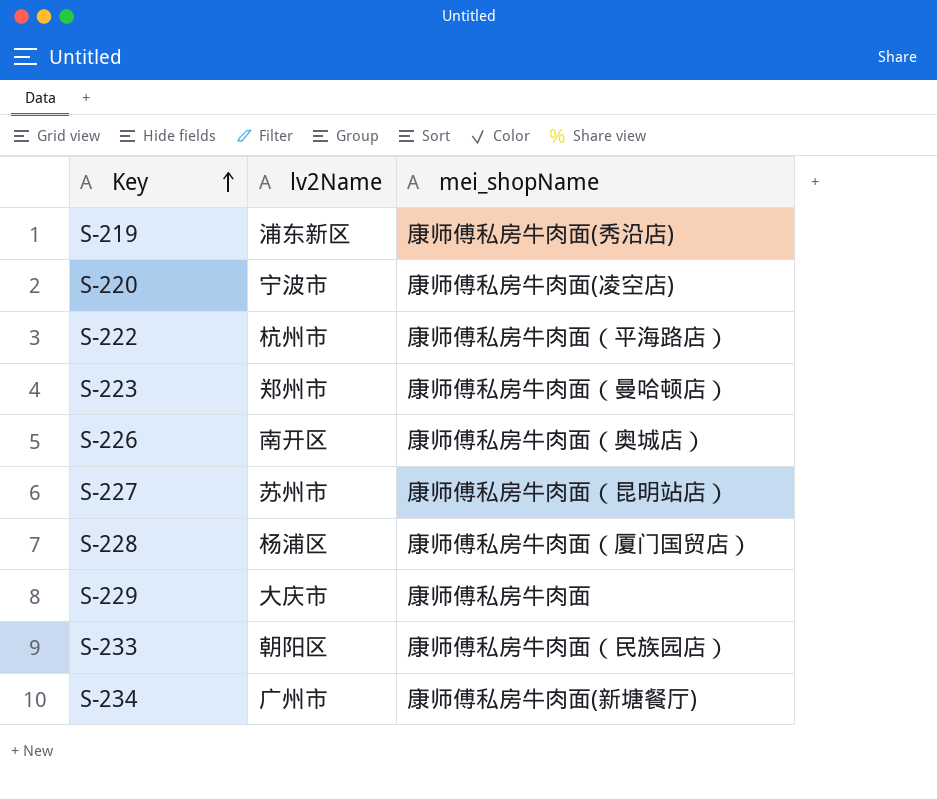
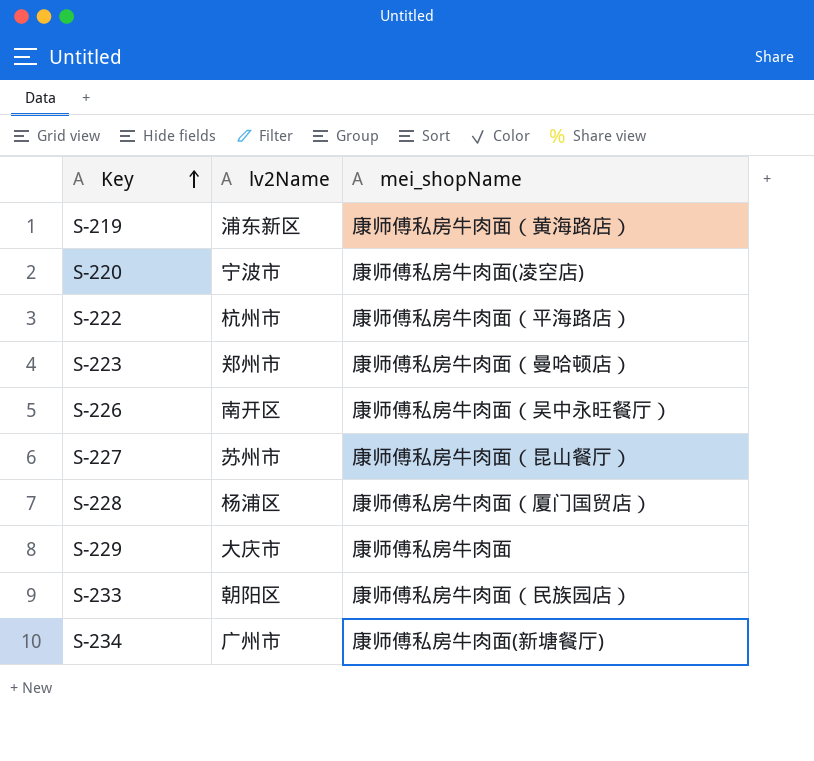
S-219 | mei_shopName: 康师傅私房牛肉面(秀沿店) -> 康师傅私房牛肉面（黄海路店）
S-226 | mei_shopName: 康师傅私房牛肉面（奥城店） -> 康师傅私房牛肉面（吴中永旺餐厅）
S-227 | mei_shopName: 康师傅私房牛肉面（昆明站店） -> 康师傅私房牛肉面（昆山餐厅）

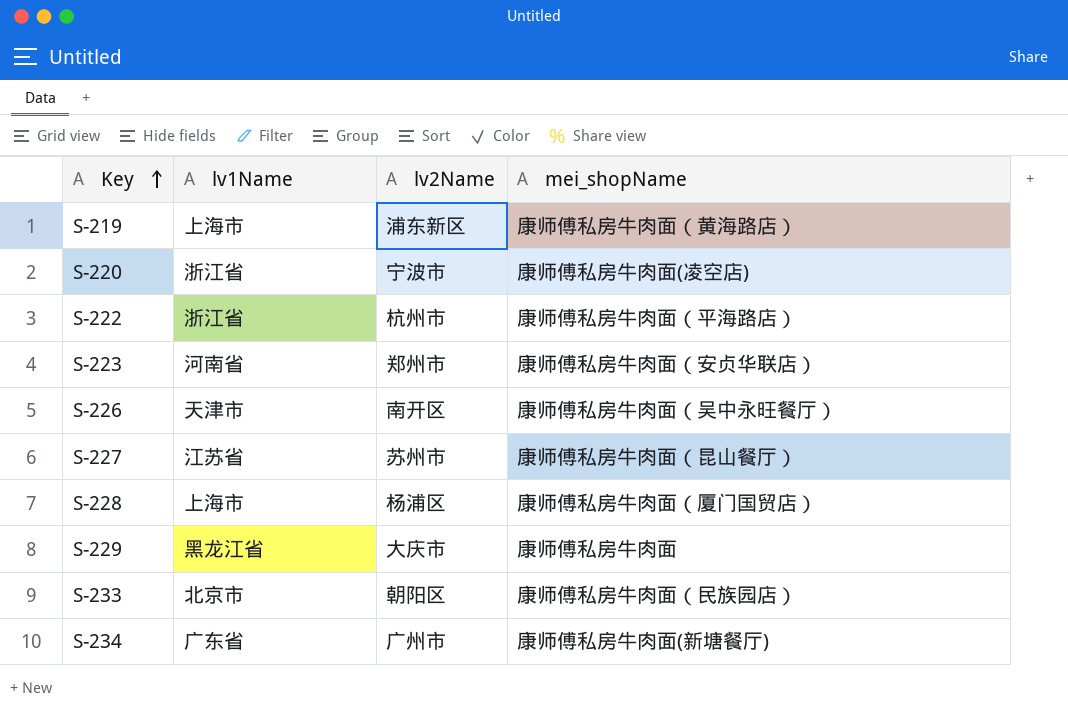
column lv1Name | position: none -> 2
S-223 | mei_shopName: 康师傅私房牛肉面（曼哈顿店） -> 康师傅私房牛肉面（安贞华联店）

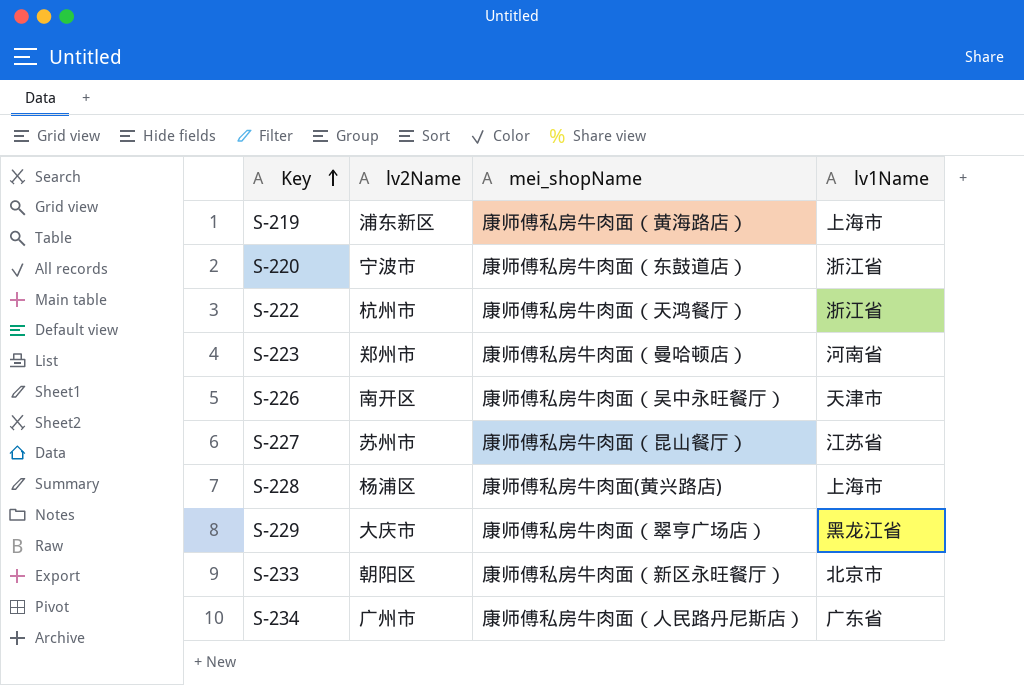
column lv1Name | position: 2 -> 4
S-220 | mei_shopName: 康师傅私房牛肉面(凌空店) -> 康师傅私房牛肉面（东鼓道店）
S-222 | mei_shopName: 康师傅私房牛肉面（平海路店） -> 康师傅私房牛肉面（天鸿餐厅）
S-223 | mei_shopName: 康师傅私房牛肉面（安贞华联店） -> 康师傅私房牛肉面（曼哈顿店）
S-228 | mei_shopName: 康师傅私房牛肉面（厦门国贸店） -> 康师傅私房牛肉面(黄兴路店)
S-229 | mei_shopName: 康师傅私房牛肉面 -> 康师傅私房牛肉面（翠亨广场店）
S-233 | mei_shopName: 康师傅私房牛肉面（民族园店） -> 康师傅私房牛肉面（新区永旺餐厅）
S-234 | mei_shopName: 康师傅私房牛肉面(新塘餐厅) -> 康师傅私房牛肉面（人民路丹尼斯店）

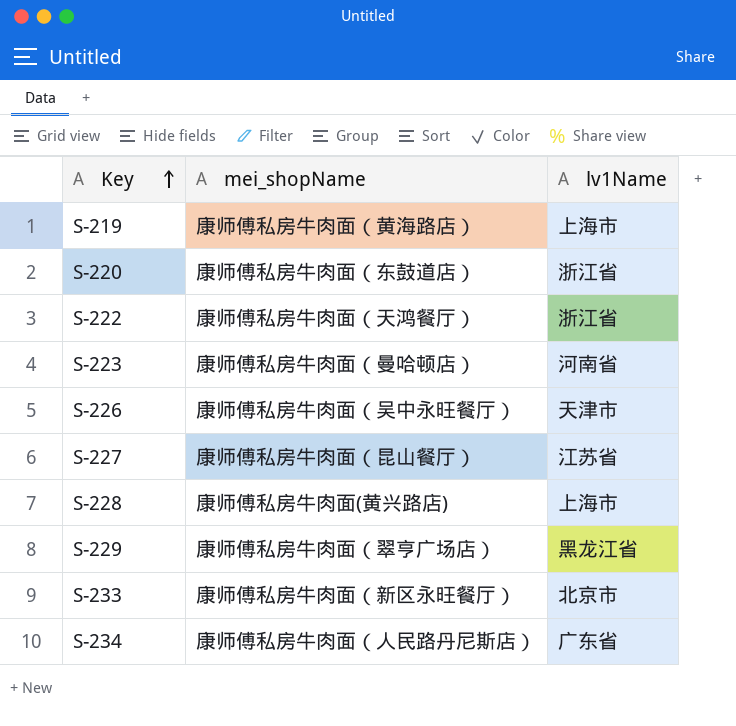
column lv2Name | position: 2 -> none

